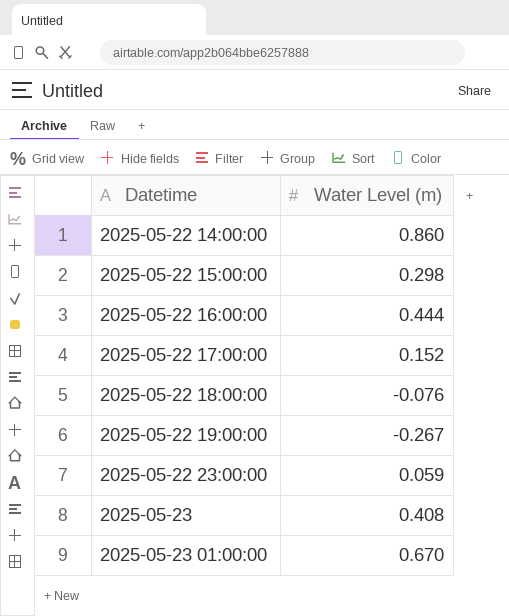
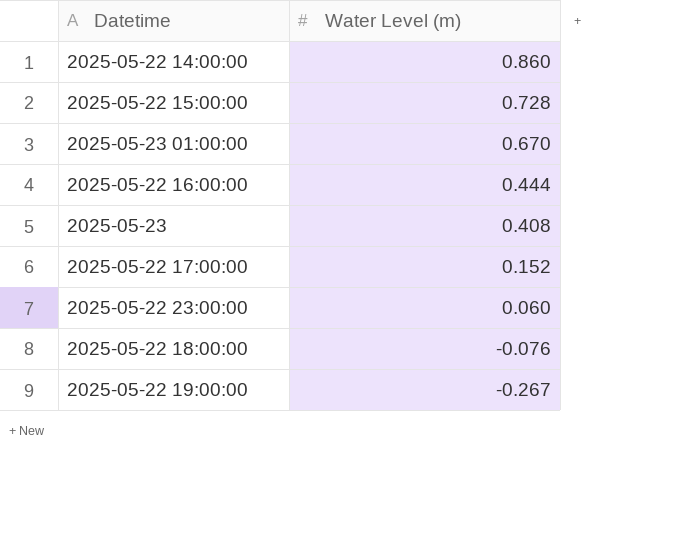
row order: Datetime ascending -> Water Level (m) descending
2025-05-22 15:00:00 | Water Level (m): 0.298 -> 0.728
2025-05-22 23:00:00 | Water Level (m): 0.059 -> 0.060

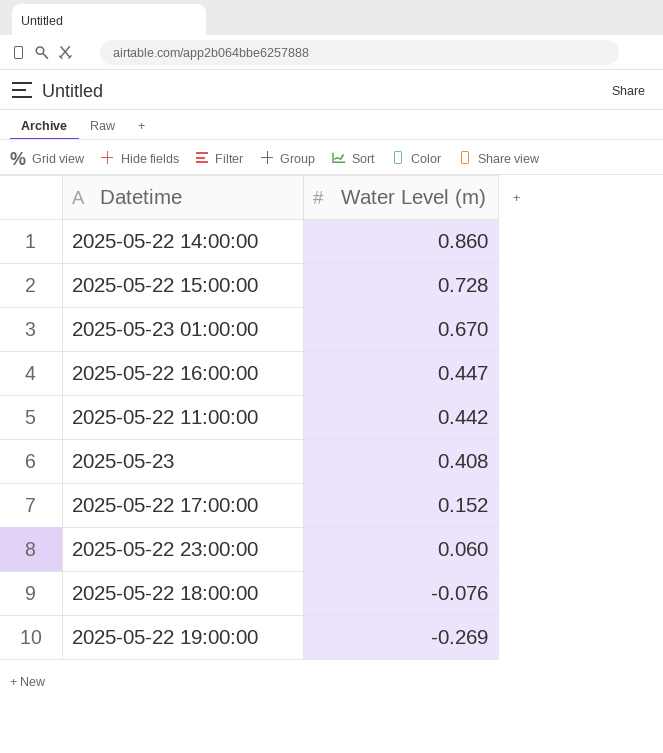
2025-05-22 16:00:00 | Water Level (m): 0.444 -> 0.447
row 2025-05-22 11:00:00: none -> 0.442
2025-05-22 19:00:00 | Water Level (m): -0.267 -> -0.269

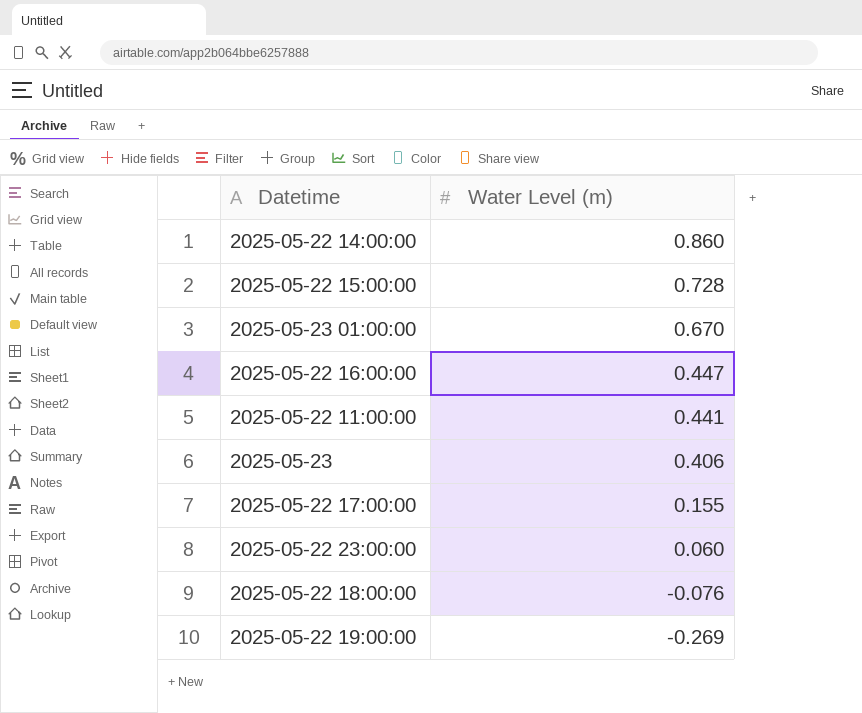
2025-05-22 11:00:00 | Water Level (m): 0.442 -> 0.441
2025-05-23 | Water Level (m): 0.408 -> 0.406
2025-05-22 17:00:00 | Water Level (m): 0.152 -> 0.155

